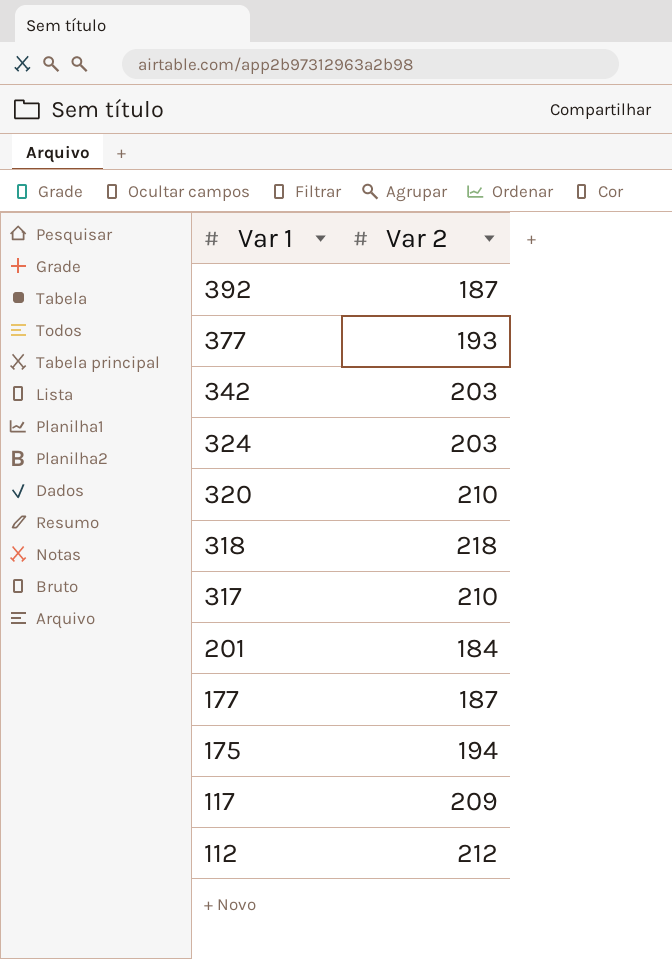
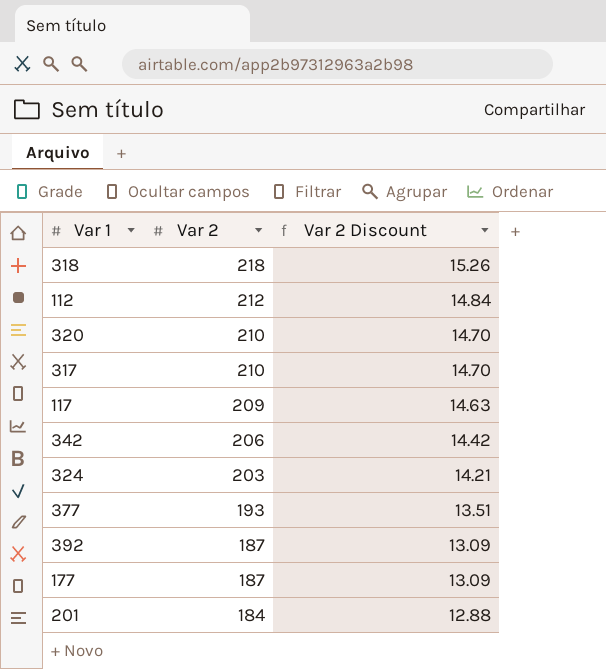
row order: Var 1 descending -> Var 2 descending
column Var 2 Discount | formula: none -> [Var 2] * 0.07
row 175: 194 -> none
342 | Var 2: 203 -> 206

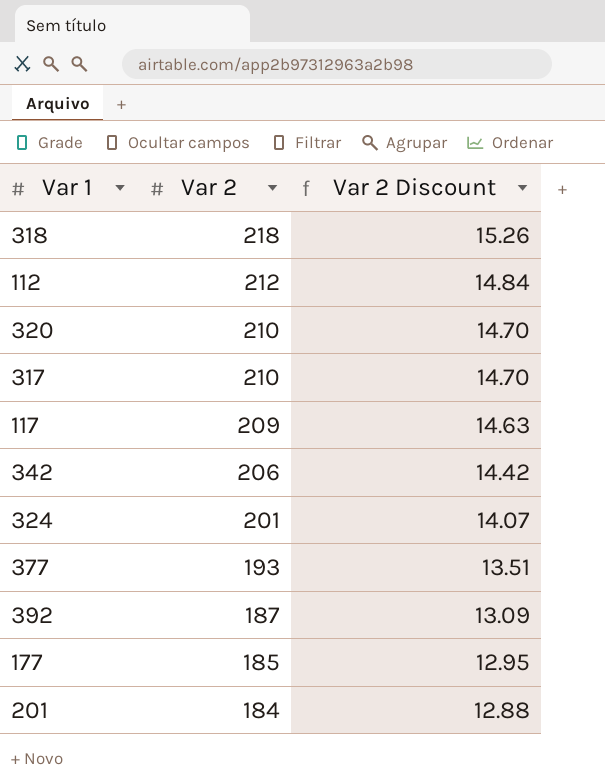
324 | Var 2: 203 -> 201
324 | Var 2 Discount: 14.21 -> 14.07
177 | Var 2: 187 -> 185
177 | Var 2 Discount: 13.09 -> 12.95

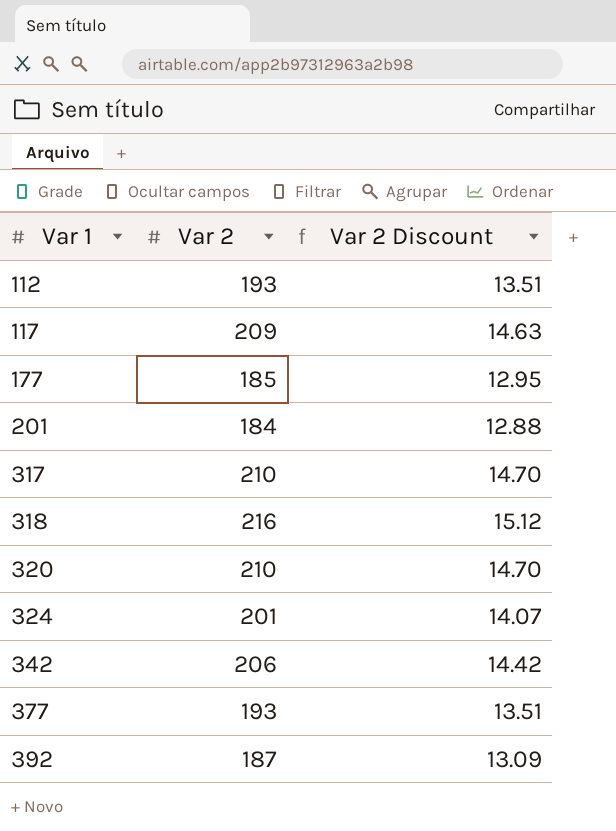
row order: Var 2 descending -> Var 1 ascending
112 | Var 2: 212 -> 193
112 | Var 2 Discount: 14.84 -> 13.51
318 | Var 2: 218 -> 216
318 | Var 2 Discount: 15.26 -> 15.12

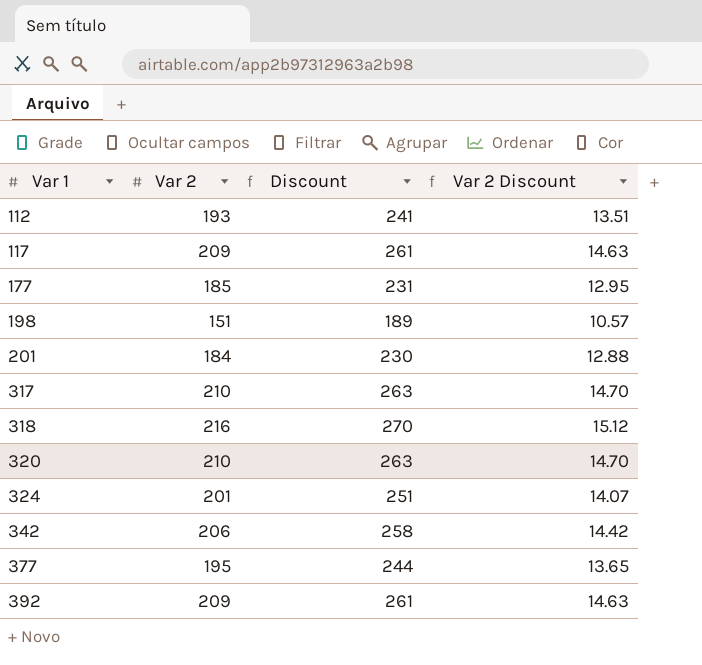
column Discount | formula: none -> [Var 2] * 1.25
row 198: none -> 151 | 189 | 10.57
377 | Var 2: 193 -> 195
377 | Var 2 Discount: 13.51 -> 13.65
392 | Var 2: 187 -> 209
392 | Var 2 Discount: 13.09 -> 14.63

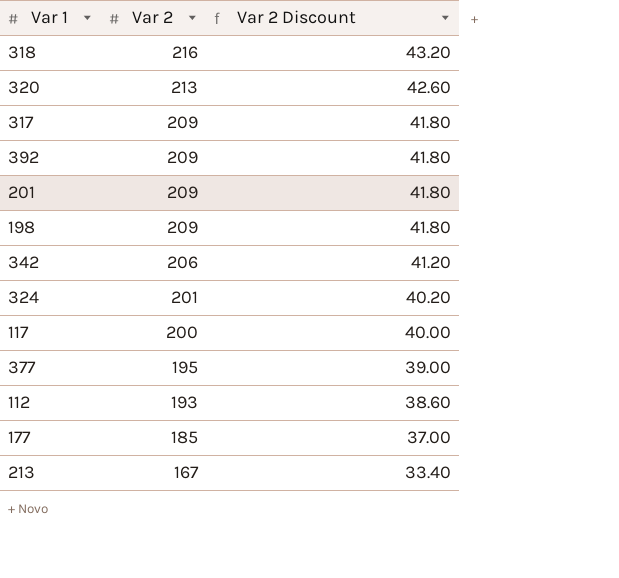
row order: Var 1 ascending -> Var 2 descending
column Discount | formula: [Var 2] * 1.25 -> none
column Var 2 Discount | formula: [Var 2] * 0.07 -> [Var 2] * 0.2
320 | Var 2: 210 -> 213
317 | Var 2: 210 -> 209
201 | Var 2: 184 -> 209
198 | Var 2: 151 -> 209
117 | Var 2: 209 -> 200
row 213: none -> 167 | 33.40

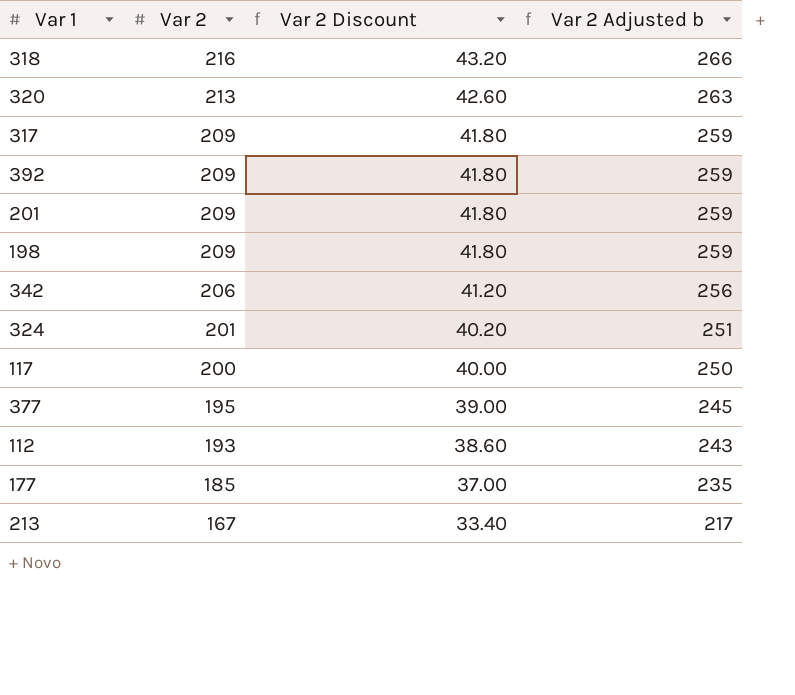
column Var 2 Adjusted b | formula: none -> [Var 2] + 50

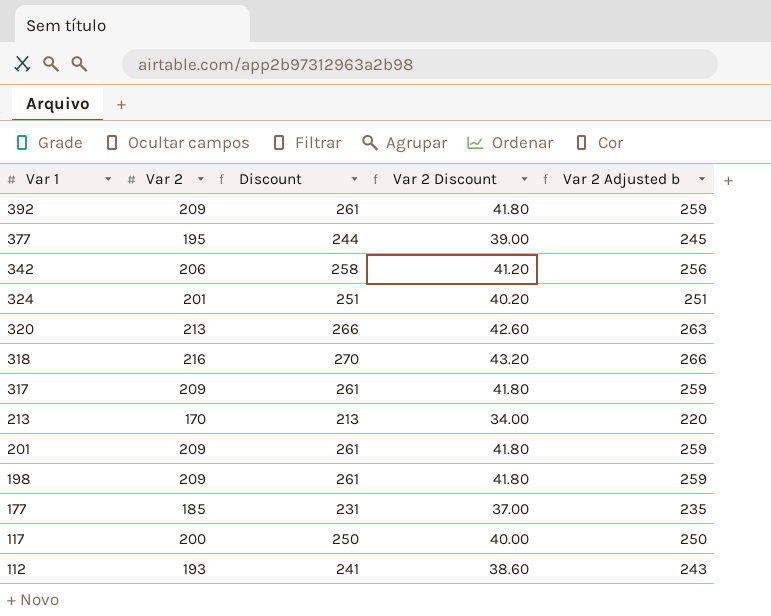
row order: Var 2 descending -> Var 1 descending
column Discount | formula: none -> [Var 2] * 1.25
213 | Var 2: 167 -> 170
213 | Var 2 Discount: 33.40 -> 34.00
213 | Var 2 Adjusted b: 217 -> 220

